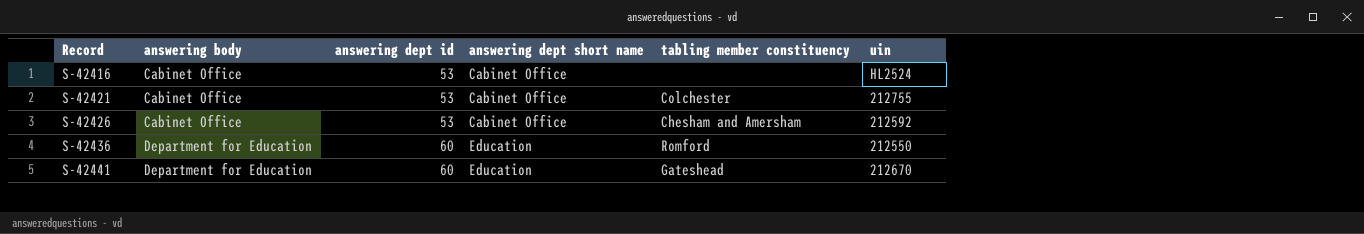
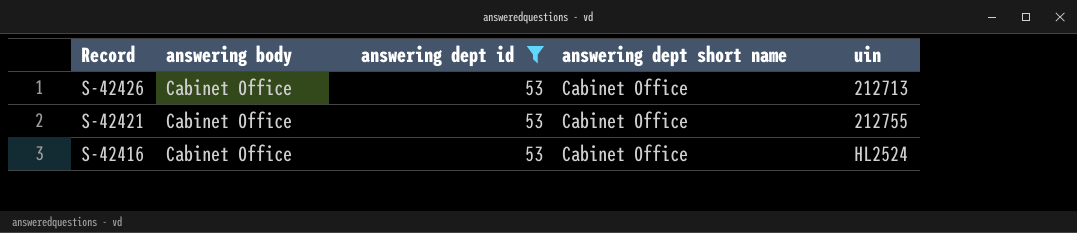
filter: none -> answering dept id = 53
row order: Record ascending -> Record descending
column tabling member constituency | position: 5 -> none
S-42426 | uin: 212592 -> 212713

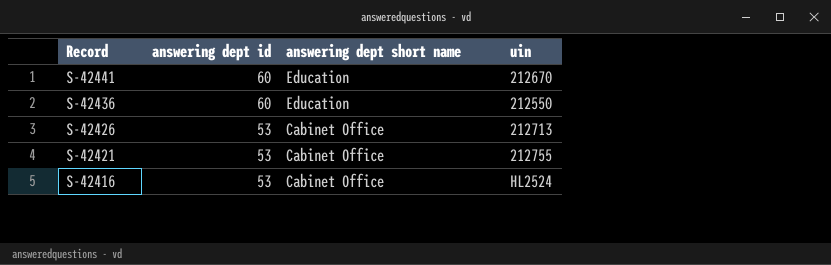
filter: answering dept id = 53 -> none
column answering body | position: 2 -> none

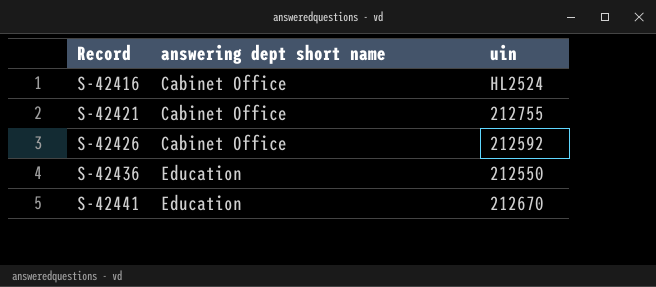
row order: Record descending -> Record ascending
column answering dept id | position: 2 -> none
S-42426 | uin: 212713 -> 212592

